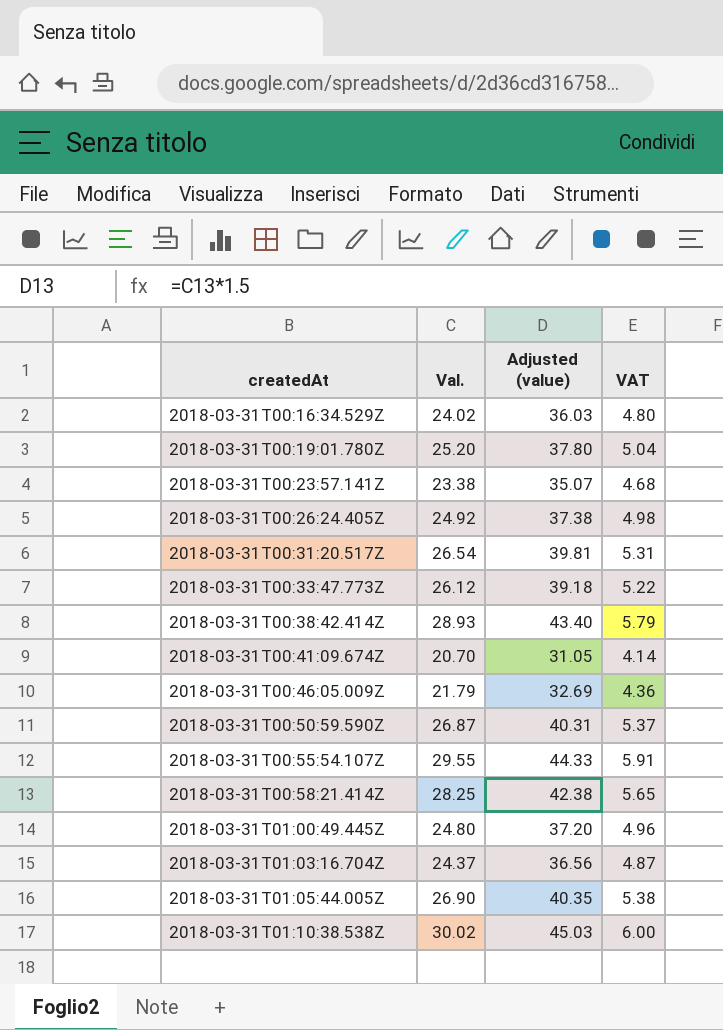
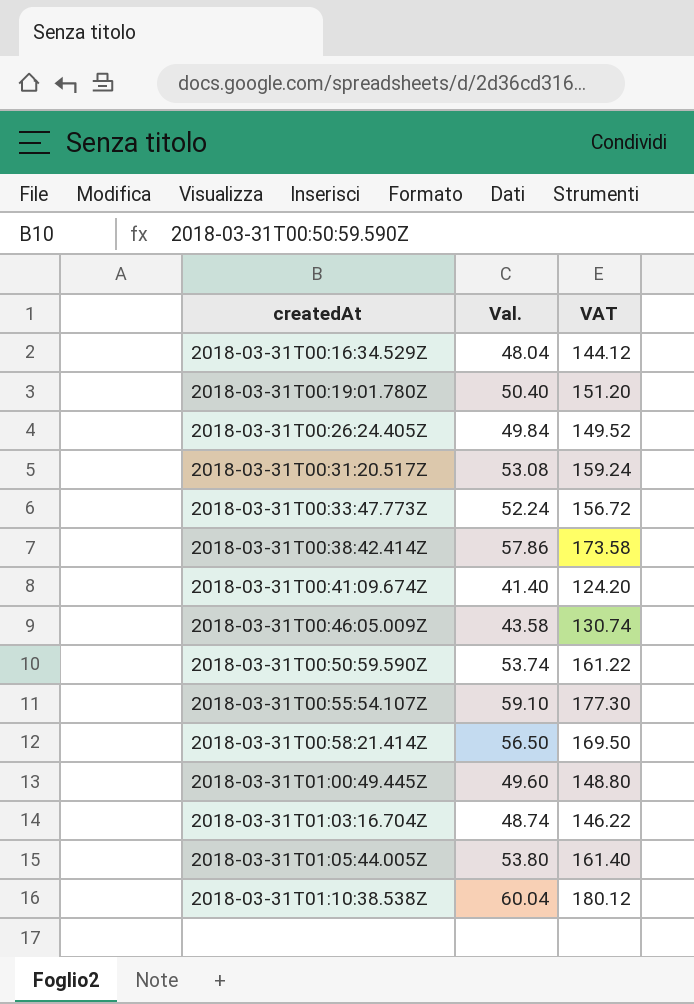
column Adjusted (value) | formula: [Val.] * 1.5 -> none
column VAT | formula: [Val.] * 0.2 -> [Val.] * 3
row 2018-03-31T00:23:57.141Z: 23.38 | 35.07 | 4.68 -> none
2018-03-31T00:16:34.529Z | Val.: 24.02 -> 48.04
2018-03-31T00:19:01.780Z | Val.: 25.20 -> 50.40
2018-03-31T00:26:24.405Z | Val.: 24.92 -> 49.84
2018-03-31T00:31:20.517Z | Val.: 26.54 -> 53.08
2018-03-31T00:33:47.773Z | Val.: 26.12 -> 52.24
2018-03-31T00:38:42.414Z | Val.: 28.93 -> 57.86
2018-03-31T00:41:09.674Z | Val.: 20.70 -> 41.40
2018-03-31T00:46:05.009Z | Val.: 21.79 -> 43.58
2018-03-31T00:50:59.590Z | Val.: 26.87 -> 53.74
2018-03-31T00:55:54.107Z | Val.: 29.55 -> 59.10
2018-03-31T00:58:21.414Z | Val.: 28.25 -> 56.50
2018-03-31T01:00:49.445Z | Val.: 24.80 -> 49.60
2018-03-31T01:03:16.704Z | Val.: 24.37 -> 48.74
2018-03-31T01:05:44.005Z | Val.: 26.90 -> 53.80
2018-03-31T01:10:38.538Z | Val.: 30.02 -> 60.04

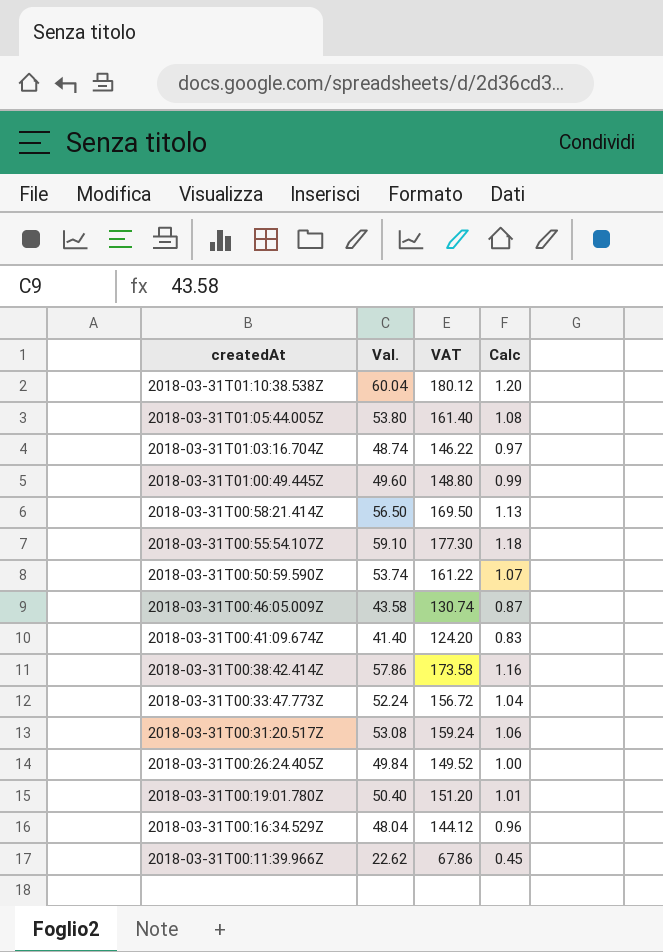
row order: createdAt ascending -> createdAt descending
column Calc | formula: none -> [Val.] * 0.02
row 2018-03-31T00:11:39.966Z: none -> 22.62 | 67.86 | 0.45

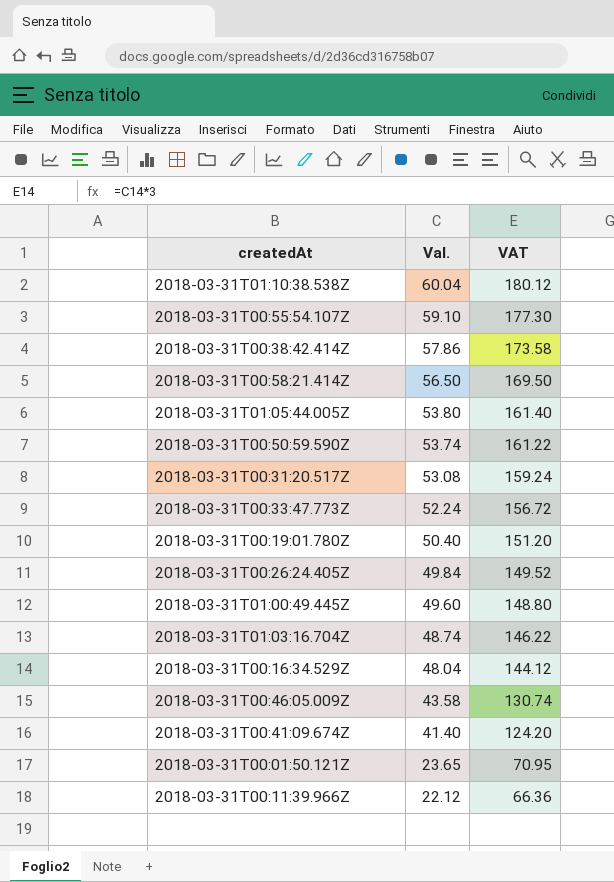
row order: createdAt descending -> Val. descending
column Calc | formula: [Val.] * 0.02 -> none
row 2018-03-31T00:01:50.121Z: none -> 23.65 | 70.95
2018-03-31T00:11:39.966Z | Val.: 22.62 -> 22.12
2018-03-31T00:11:39.966Z | VAT: 67.86 -> 66.36

